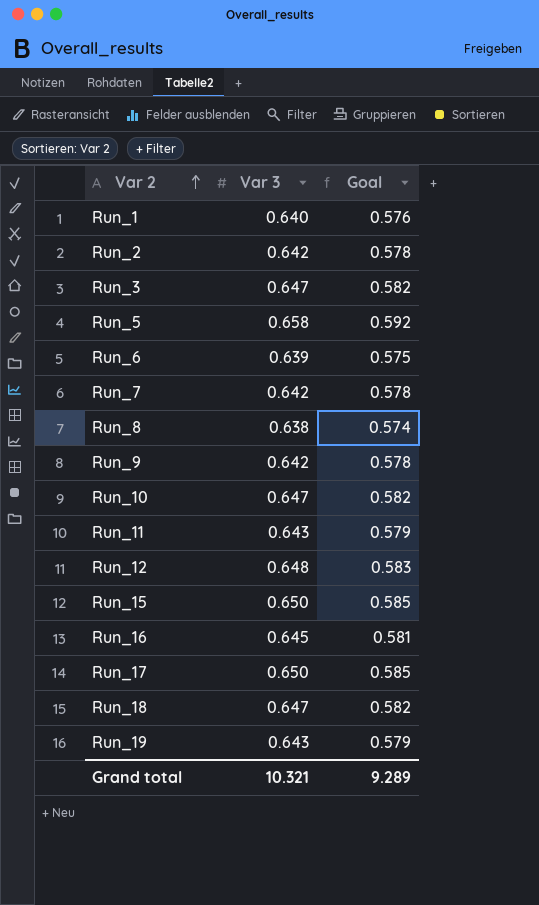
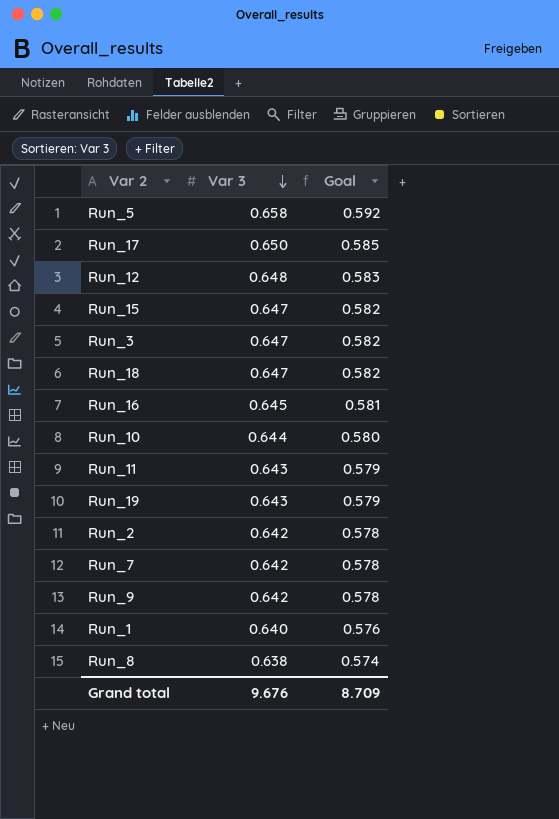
row order: Var 2 ascending -> Var 3 descending
row Run_6: 0.639 | 0.575 -> none
Run_15 | Var 3: 0.650 -> 0.647
Run_15 | Goal: 0.585 -> 0.582
Run_10 | Var 3: 0.647 -> 0.644
Run_10 | Goal: 0.582 -> 0.580
Grand total | Var 3: 10.321 -> 9.676
Grand total | Goal: 9.289 -> 8.709

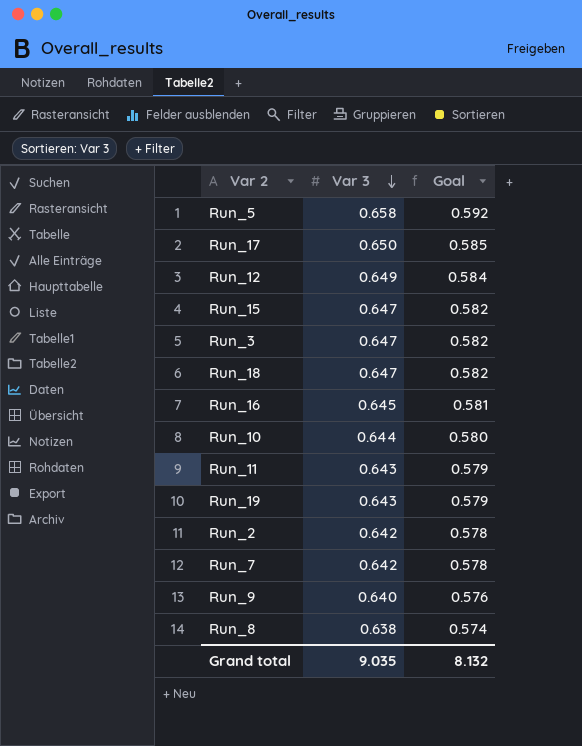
row Run_1: 0.640 | 0.576 -> none
Run_12 | Var 3: 0.648 -> 0.649
Run_12 | Goal: 0.583 -> 0.584
Run_9 | Var 3: 0.642 -> 0.640
Run_9 | Goal: 0.578 -> 0.576
Grand total | Var 3: 9.676 -> 9.035
Grand total | Goal: 8.709 -> 8.132

